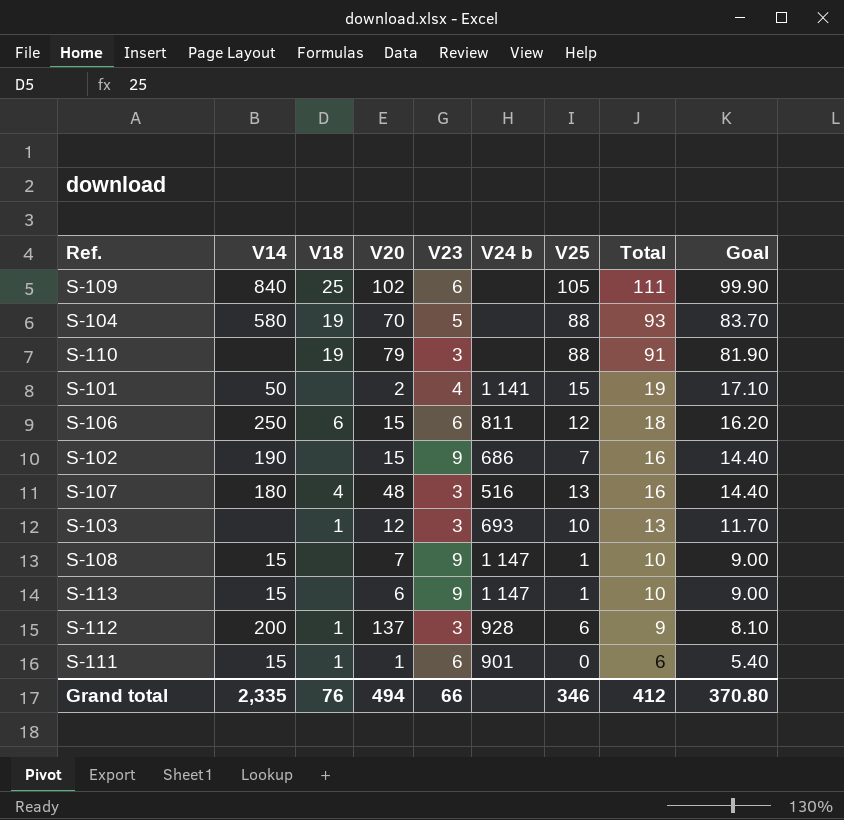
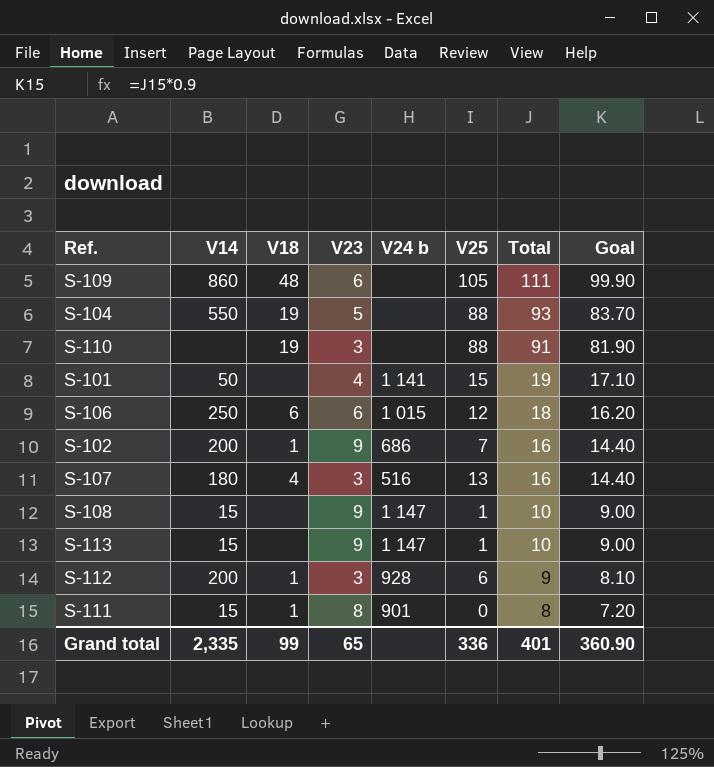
column V20 | position: 4 -> none
row S-103: none | 1 | 12 | 3 | 693 | 10 | 13 | 11.70 -> none
S-109 | V14: 840 -> 860
S-109 | V18: 25 -> 48
S-104 | V14: 580 -> 550
S-106 | V24 b: 811 -> 1 015
S-102 | V14: 190 -> 200
S-102 | V18: none -> 1
S-111 | V23: 6 -> 8
S-111 | Total: 6 -> 8
S-111 | Goal: 5.40 -> 7.20
Grand total | V18: 76 -> 99
Grand total | V23: 66 -> 65
Grand total | V25: 346 -> 336
Grand total | Total: 412 -> 401
Grand total | Goal: 370.80 -> 360.90

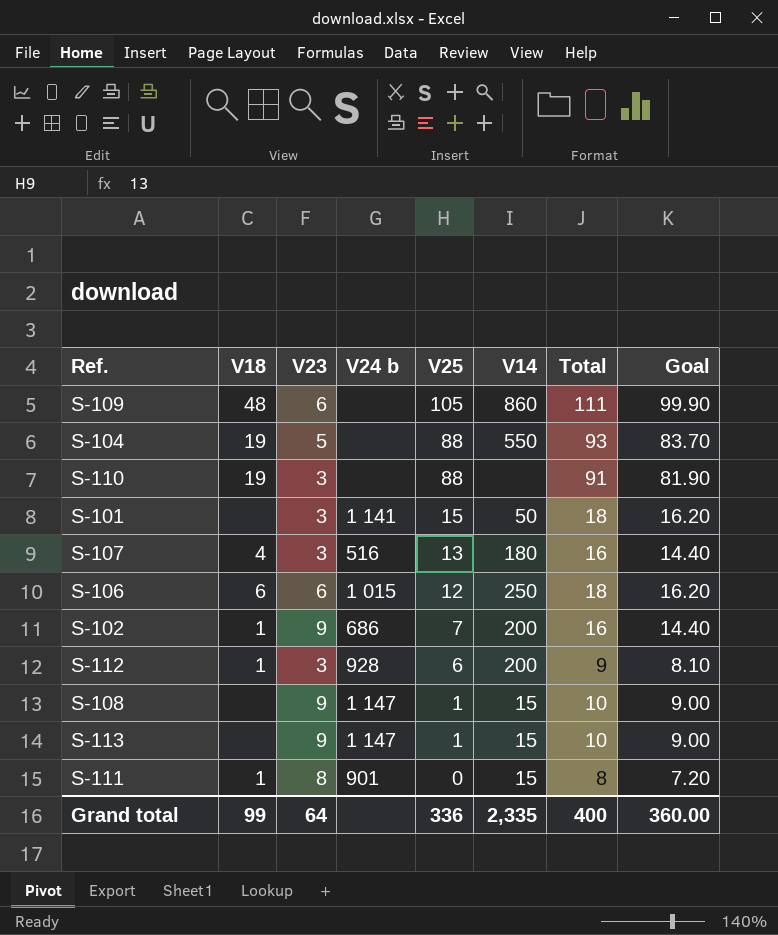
row order: Total descending -> V25 descending
column V14 | position: 2 -> 6
S-101 | V23: 4 -> 3
S-101 | Total: 19 -> 18
S-101 | Goal: 17.10 -> 16.20
Grand total | V23: 65 -> 64
Grand total | Total: 401 -> 400
Grand total | Goal: 360.90 -> 360.00

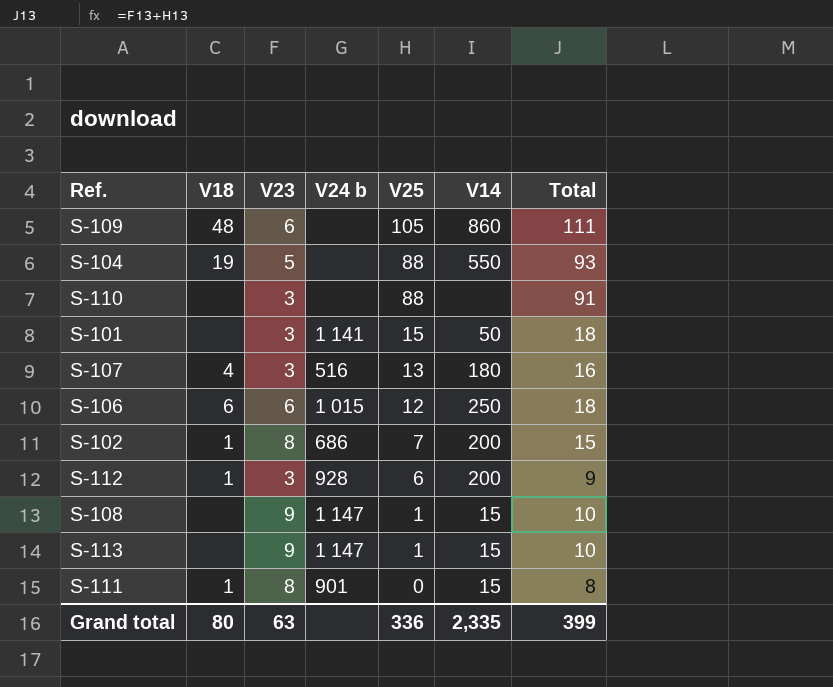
column Goal | formula: [Total] * 0.9 -> none
S-110 | V18: 19 -> none
S-102 | V23: 9 -> 8
S-102 | Total: 16 -> 15
Grand total | V18: 99 -> 80
Grand total | V23: 64 -> 63
Grand total | Total: 400 -> 399

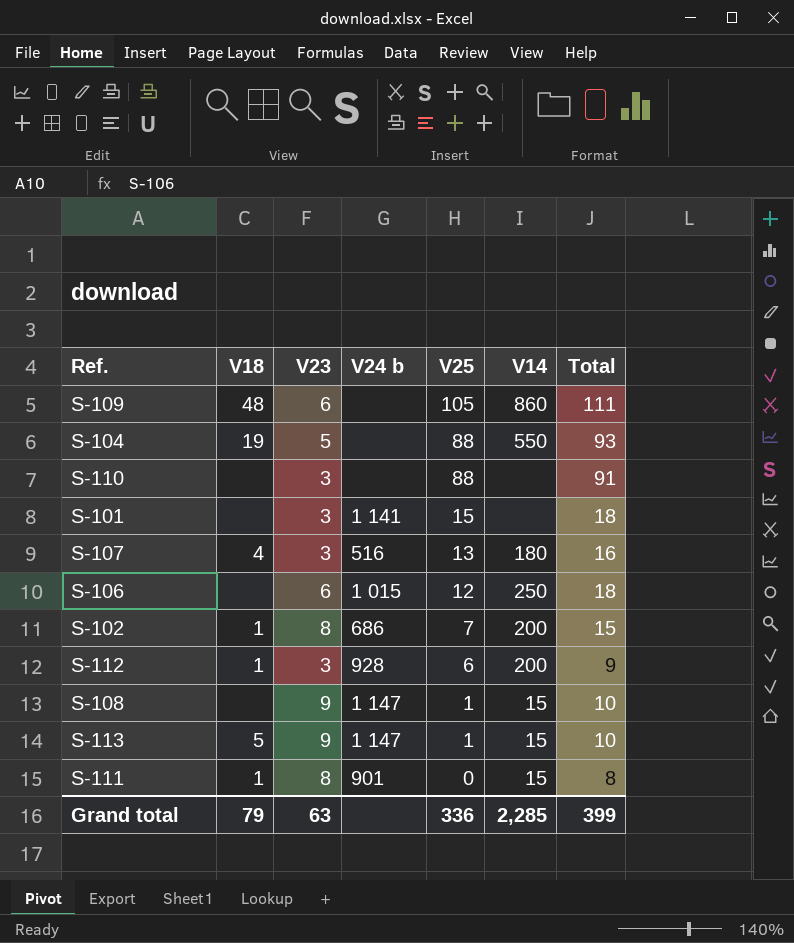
S-101 | V14: 50 -> none
S-106 | V18: 6 -> none
S-113 | V18: none -> 5
Grand total | V18: 80 -> 79
Grand total | V14: 2,335 -> 2,285

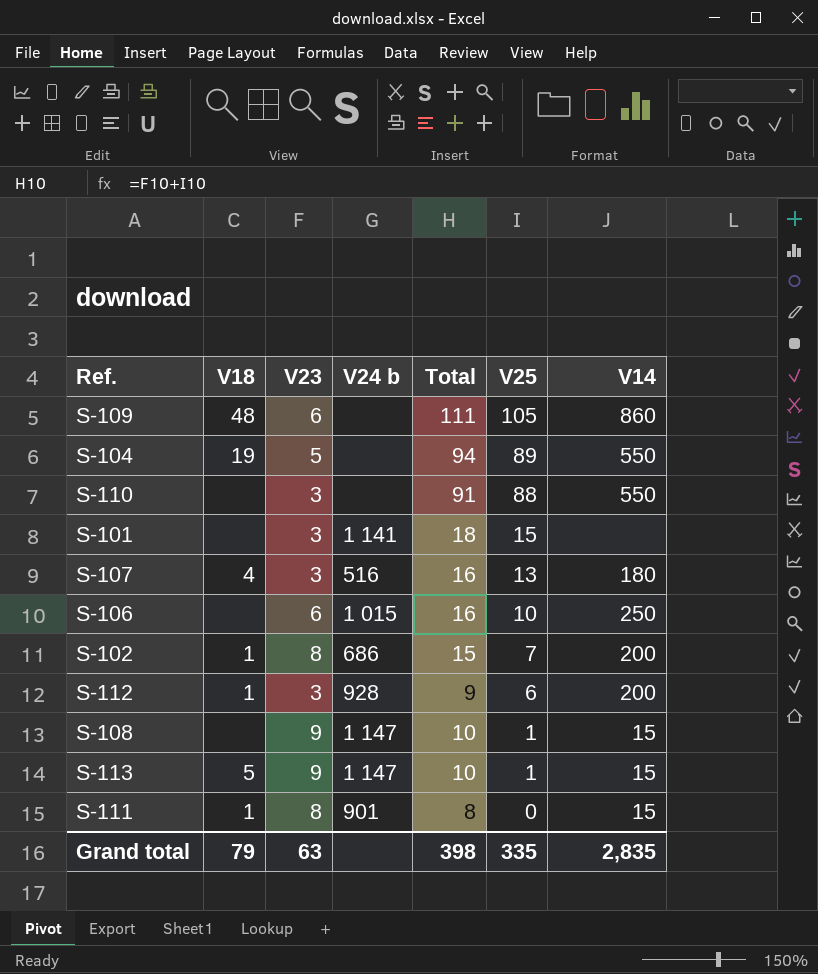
column Total | position: 7 -> 5
S-104 | Total: 93 -> 94
S-104 | V25: 88 -> 89
S-110 | V14: none -> 550
S-106 | Total: 18 -> 16
S-106 | V25: 12 -> 10
Grand total | Total: 399 -> 398
Grand total | V25: 336 -> 335
Grand total | V14: 2,285 -> 2,835

